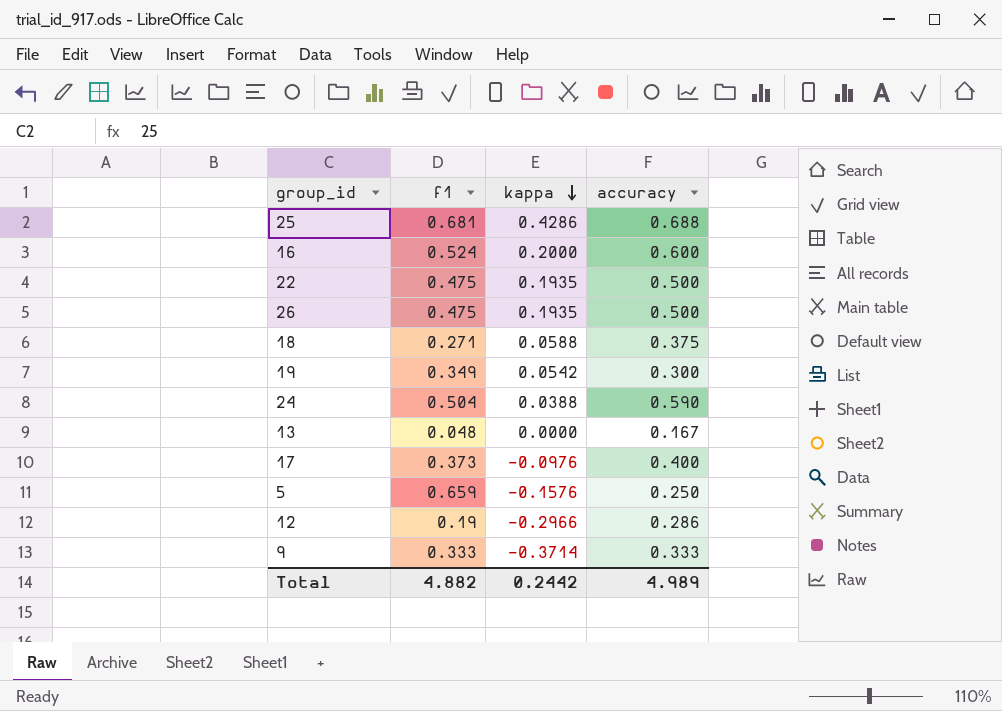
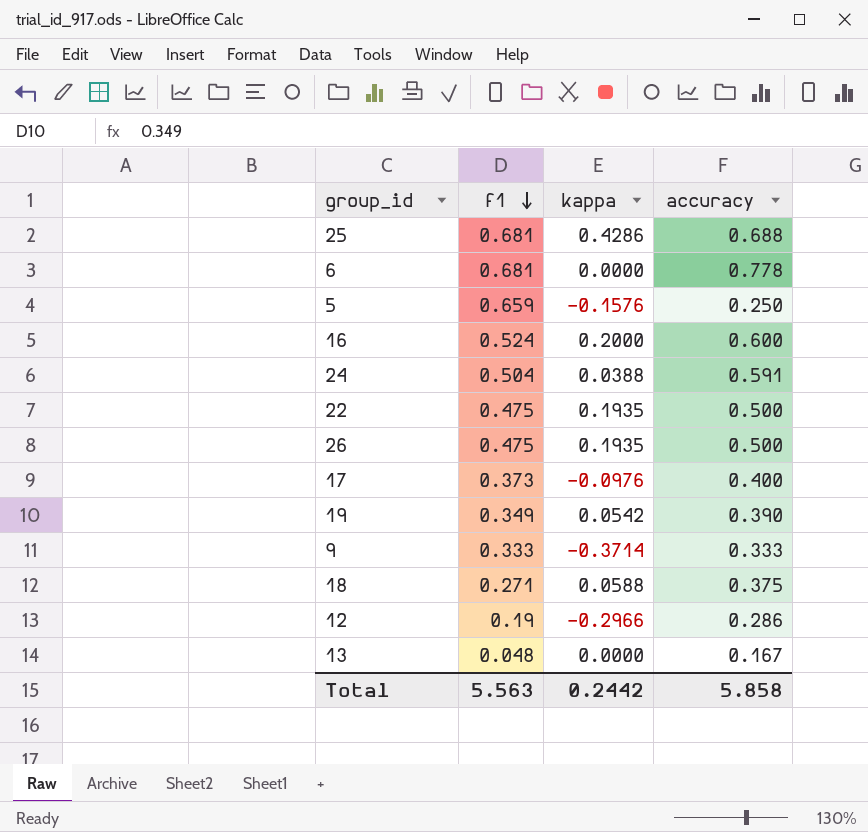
row order: kappa descending -> f1 descending
row 6: none -> 0.681 | 0.0000 | 0.778
24 | accuracy: 0.590 -> 0.591
19 | accuracy: 0.300 -> 0.390
Total | f1: 4.882 -> 5.563
Total | accuracy: 4.989 -> 5.858

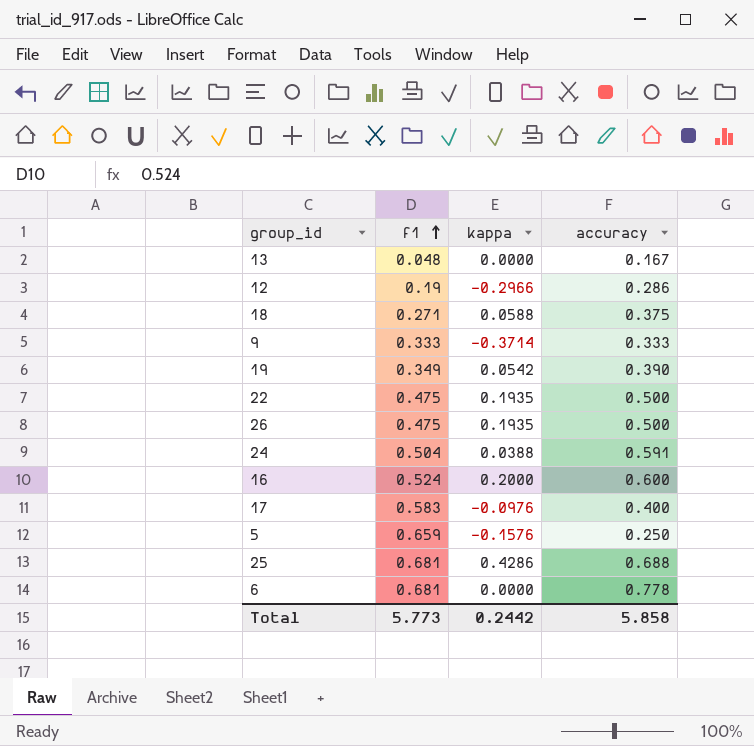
row order: f1 descending -> f1 ascending
17 | f1: 0.373 -> 0.583
Total | f1: 5.563 -> 5.773

